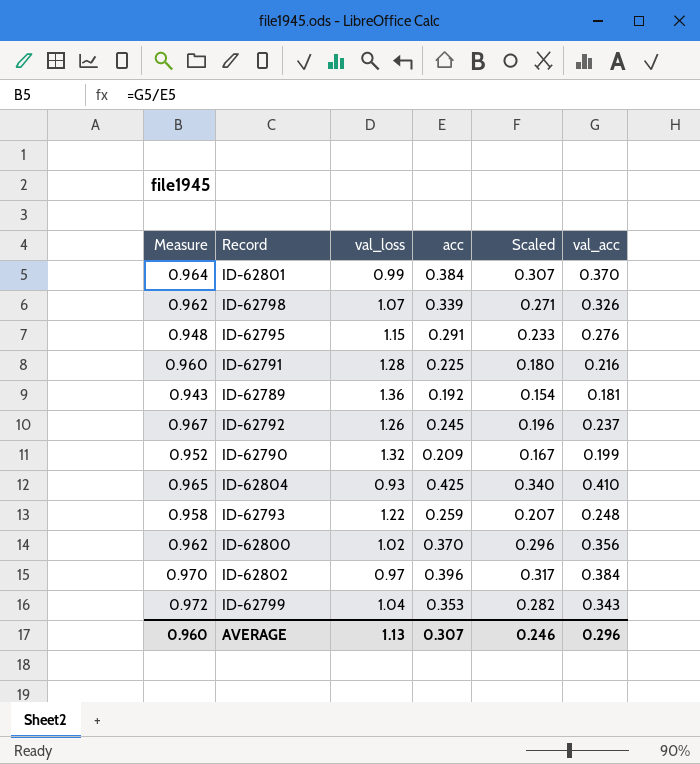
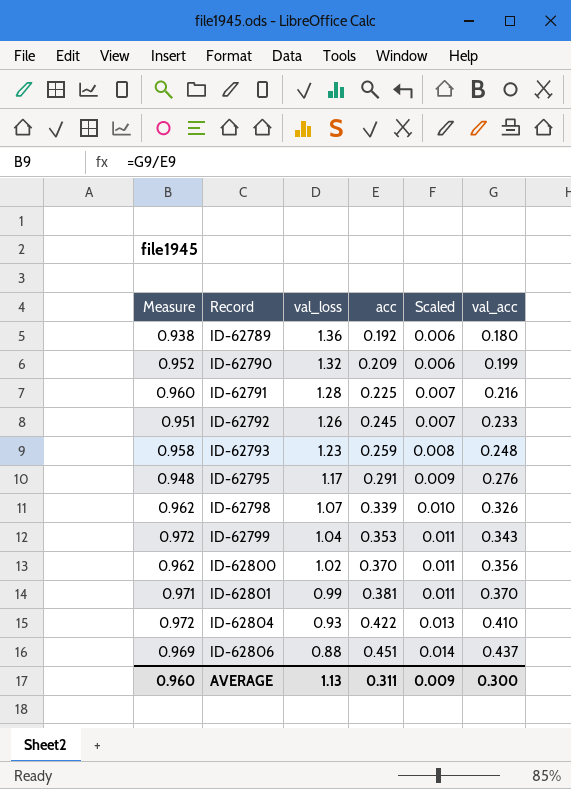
row order: none -> Record ascending
column Scaled | formula: [acc] * 0.8 -> [acc] * 0.03
row ID-62802: 0.970 | 0.97 | 0.396 | 0.317 | 0.384 -> none
ID-62789 | Measure: 0.943 -> 0.938
ID-62789 | val_acc: 0.181 -> 0.180
ID-62792 | Measure: 0.967 -> 0.951
ID-62792 | val_acc: 0.237 -> 0.233
ID-62793 | val_loss: 1.22 -> 1.23
ID-62795 | val_loss: 1.15 -> 1.17
ID-62801 | Measure: 0.964 -> 0.971
ID-62801 | acc: 0.384 -> 0.381
ID-62804 | Measure: 0.965 -> 0.972
ID-62804 | acc: 0.425 -> 0.422
row ID-62806: none -> 0.969 | 0.88 | 0.451 | 0.014 | 0.437
AVERAGE | acc: 0.307 -> 0.311
AVERAGE | Scaled: 0.246 -> 0.009
AVERAGE | val_acc: 0.296 -> 0.300

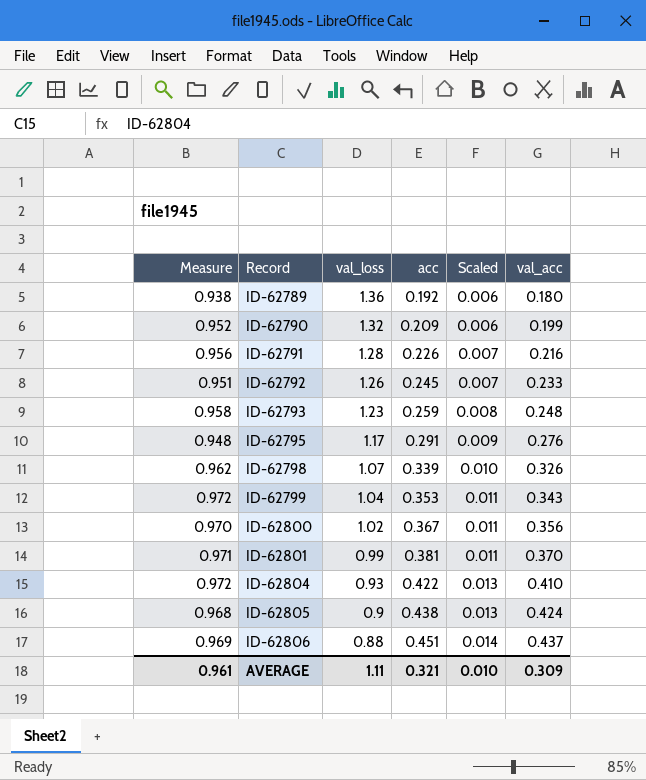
ID-62791 | Measure: 0.960 -> 0.956
ID-62791 | acc: 0.225 -> 0.226
ID-62800 | Measure: 0.962 -> 0.970
ID-62800 | acc: 0.370 -> 0.367
row ID-62805: none -> 0.968 | 0.9 | 0.438 | 0.013 | 0.424
AVERAGE | Measure: 0.960 -> 0.961
AVERAGE | val_loss: 1.13 -> 1.11
AVERAGE | acc: 0.311 -> 0.321
AVERAGE | Scaled: 0.009 -> 0.010
AVERAGE | val_acc: 0.300 -> 0.309

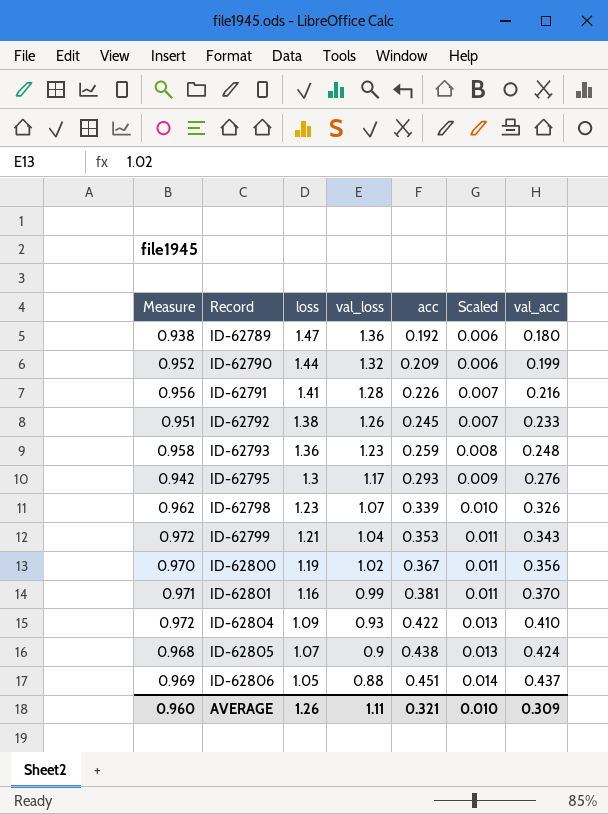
column loss | position: none -> 3
ID-62795 | Measure: 0.948 -> 0.942
ID-62795 | acc: 0.291 -> 0.293
AVERAGE | Measure: 0.961 -> 0.960

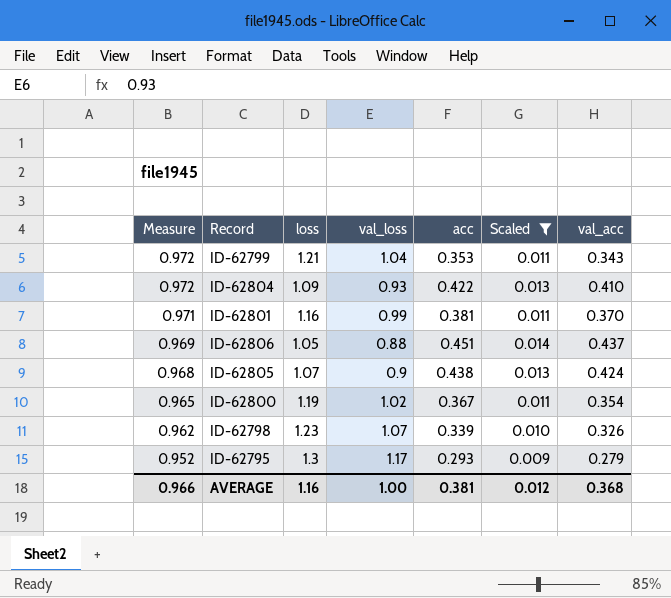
filter: none -> Scaled >= 0.009
row order: Record ascending -> Measure descending
ID-62800 | Measure: 0.970 -> 0.965
ID-62800 | val_acc: 0.356 -> 0.354
ID-62795 | Measure: 0.942 -> 0.952
ID-62795 | val_acc: 0.276 -> 0.279
AVERAGE | Measure: 0.960 -> 0.966
AVERAGE | loss: 1.26 -> 1.16
AVERAGE | val_loss: 1.11 -> 1.00
AVERAGE | acc: 0.321 -> 0.381
AVERAGE | Scaled: 0.010 -> 0.012
AVERAGE | val_acc: 0.309 -> 0.368

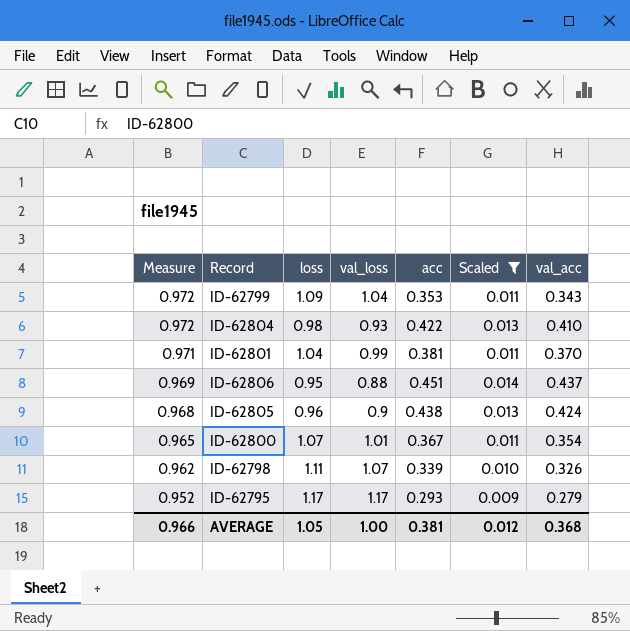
ID-62799 | loss: 1.21 -> 1.09
ID-62804 | loss: 1.09 -> 0.98
ID-62801 | loss: 1.16 -> 1.04
ID-62806 | loss: 1.05 -> 0.95
ID-62805 | loss: 1.07 -> 0.96
ID-62800 | loss: 1.19 -> 1.07
ID-62800 | val_loss: 1.02 -> 1.01
ID-62798 | loss: 1.23 -> 1.11
ID-62795 | loss: 1.3 -> 1.17
AVERAGE | loss: 1.16 -> 1.05

